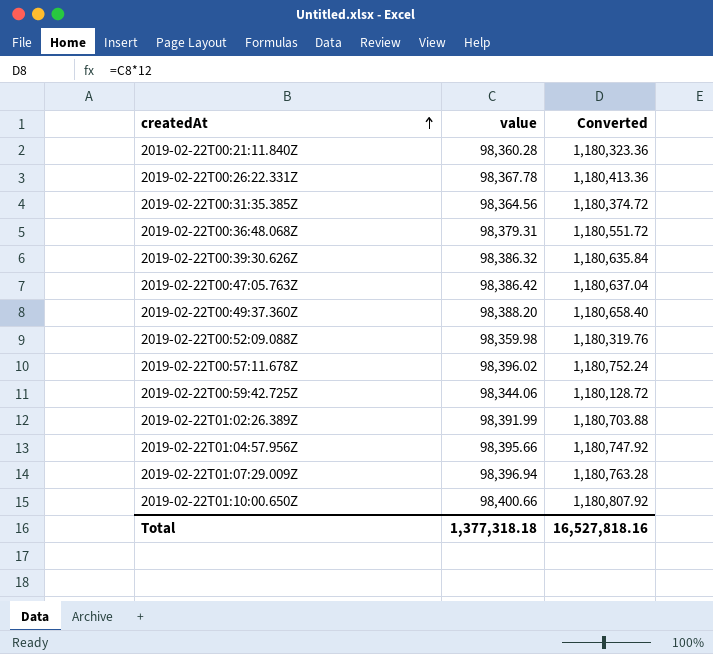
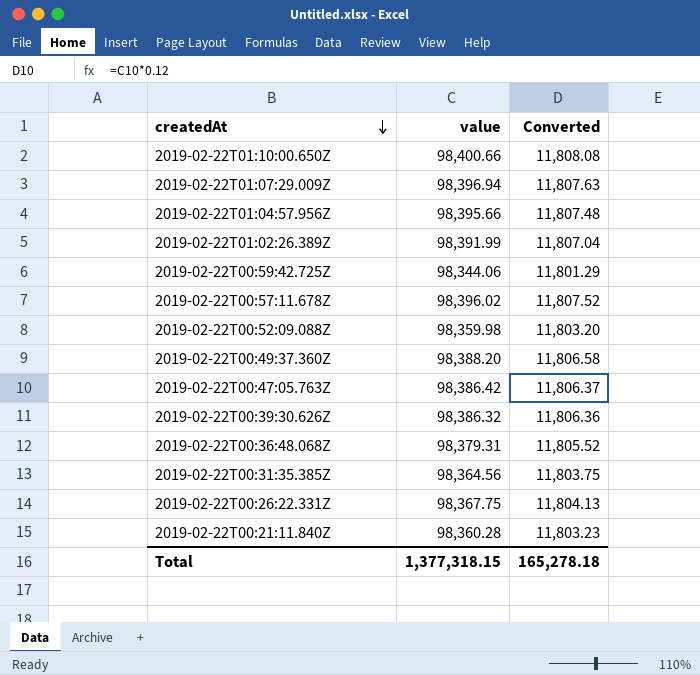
row order: createdAt ascending -> createdAt descending
column Converted | formula: [value] * 12 -> [value] * 0.12
2019-02-22T00:26:22.331Z | value: 98,367.78 -> 98,367.75
Total | value: 1,377,318.18 -> 1,377,318.15
Total | Converted: 16,527,818.16 -> 165,278.18

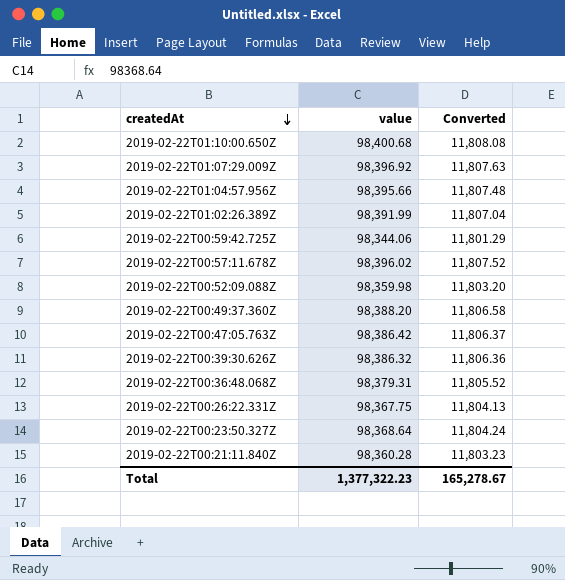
row 2019-02-22T00:31:35.385Z: 98,364.56 | 11,803.75 -> none
2019-02-22T01:10:00.650Z | value: 98,400.66 -> 98,400.68
2019-02-22T01:07:29.009Z | value: 98,396.94 -> 98,396.92
row 2019-02-22T00:23:50.327Z: none -> 98,368.64 | 11,804.24
Total | value: 1,377,318.15 -> 1,377,322.23
Total | Converted: 165,278.18 -> 165,278.67

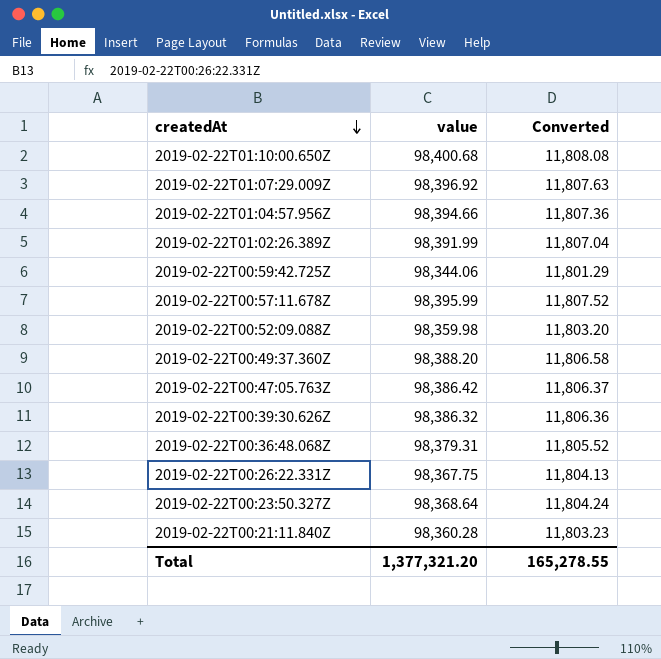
2019-02-22T01:04:57.956Z | value: 98,395.66 -> 98,394.66
2019-02-22T01:04:57.956Z | Converted: 11,807.48 -> 11,807.36
2019-02-22T00:57:11.678Z | value: 98,396.02 -> 98,395.99
Total | value: 1,377,322.23 -> 1,377,321.20
Total | Converted: 165,278.67 -> 165,278.55

